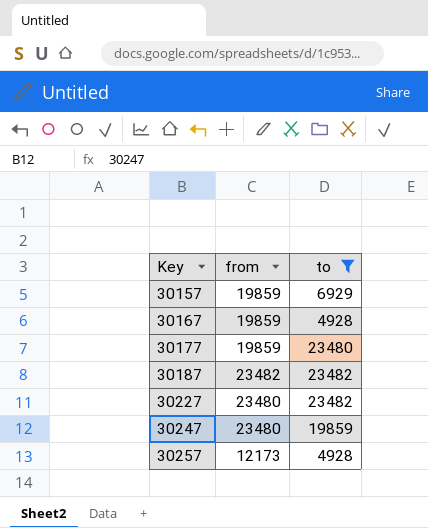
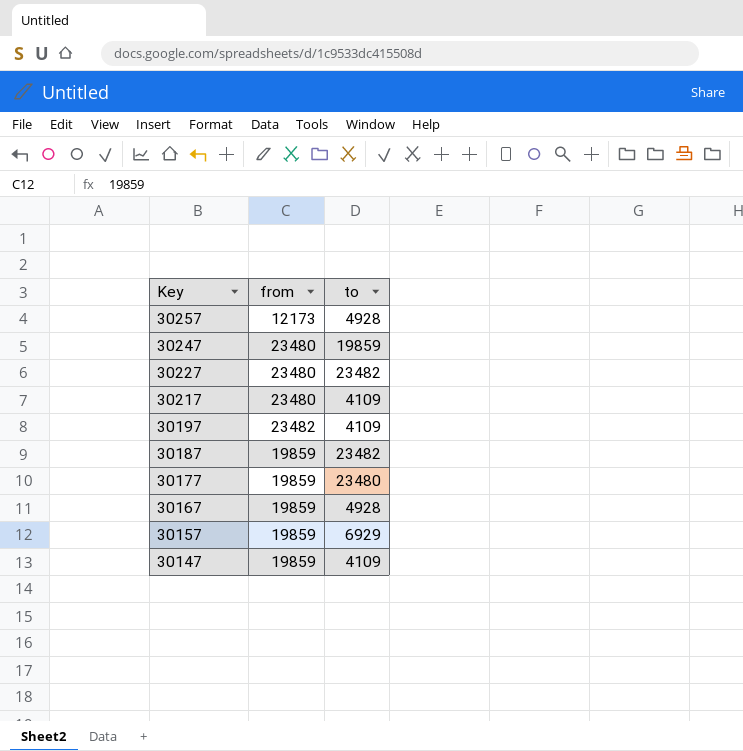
filter: to != 4109 -> none
row order: Key ascending -> Key descending
30187 | from: 23482 -> 19859

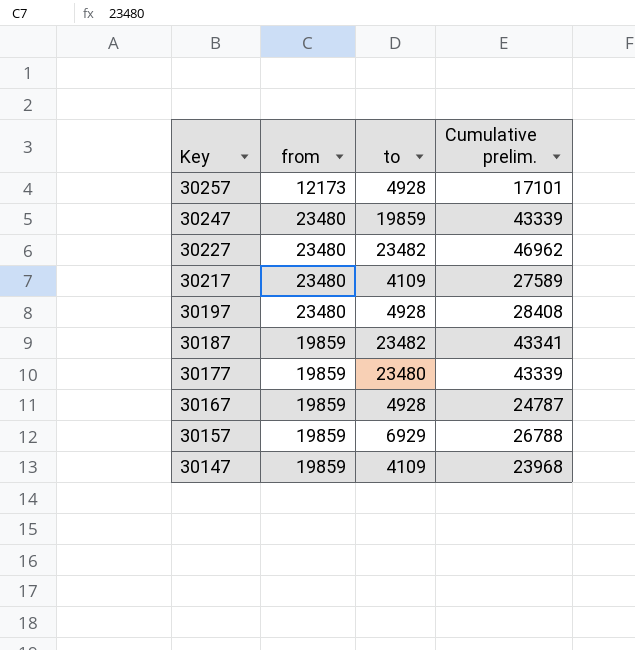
column Cumulative prelim. | formula: none -> [from] + [to]
30197 | from: 23482 -> 23480
30197 | to: 4109 -> 4928

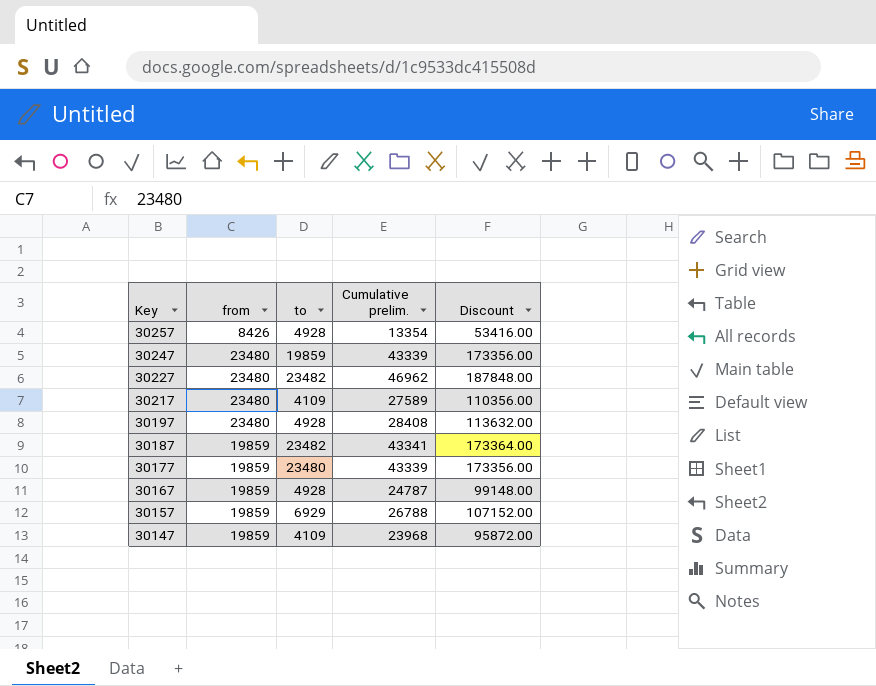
column Discount | formula: none -> [Cumulative prelim.] * 4
30257 | from: 12173 -> 8426
30257 | Cumulative prelim.: 17101 -> 13354

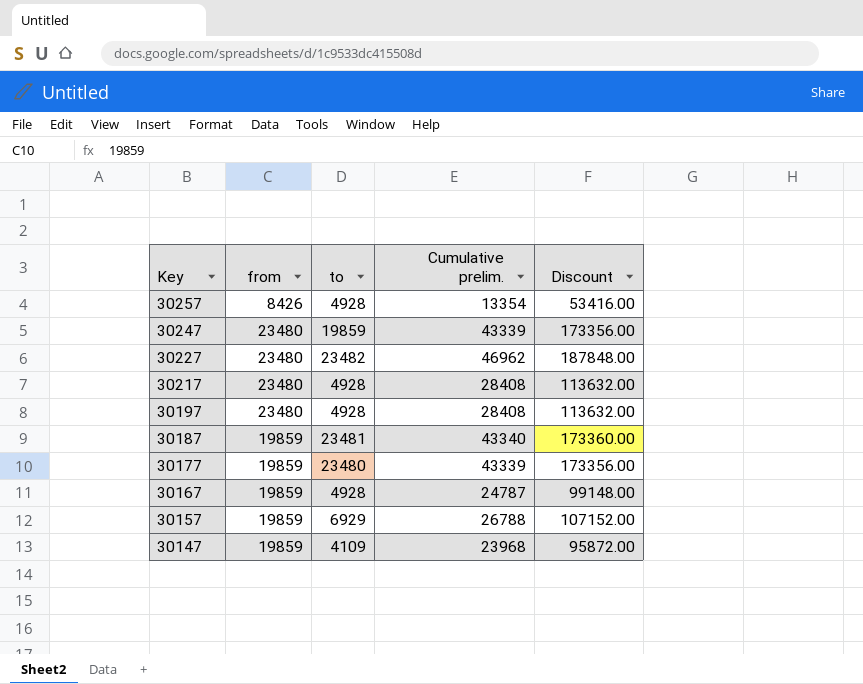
30217 | to: 4109 -> 4928
30217 | Cumulative prelim.: 27589 -> 28408
30217 | Discount: 110356.00 -> 113632.00
30187 | to: 23482 -> 23481
30187 | Cumulative prelim.: 43341 -> 43340
30187 | Discount: 173364.00 -> 173360.00

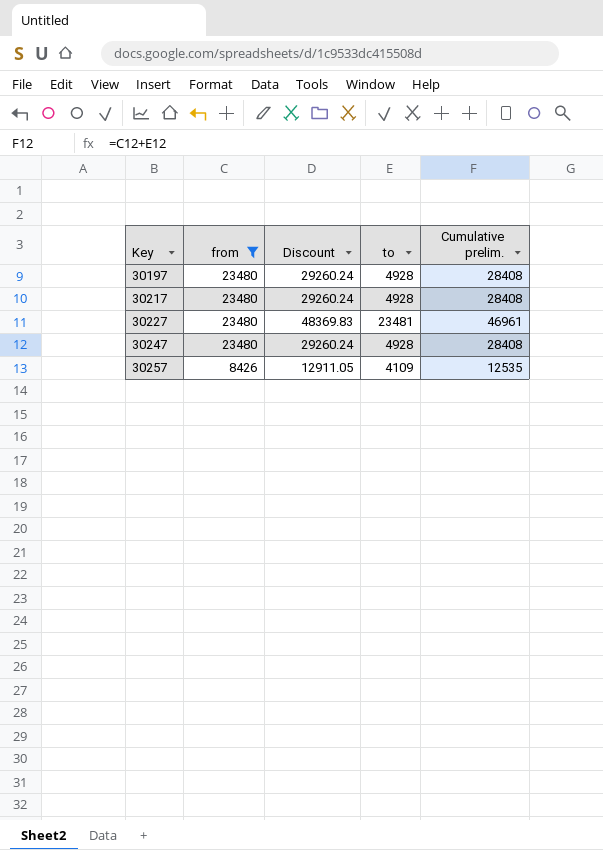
filter: none -> from != 19859
row order: Key descending -> Key ascending
column Discount | formula: [Cumulative prelim.] * 4 -> [Cumulative prelim.] * 1.03
column Discount | position: 5 -> 3
30227 | to: 23482 -> 23481
30227 | Cumulative prelim.: 46962 -> 46961
30247 | to: 19859 -> 4928
30247 | Cumulative prelim.: 43339 -> 28408
30257 | to: 4928 -> 4109
30257 | Cumulative prelim.: 13354 -> 12535

